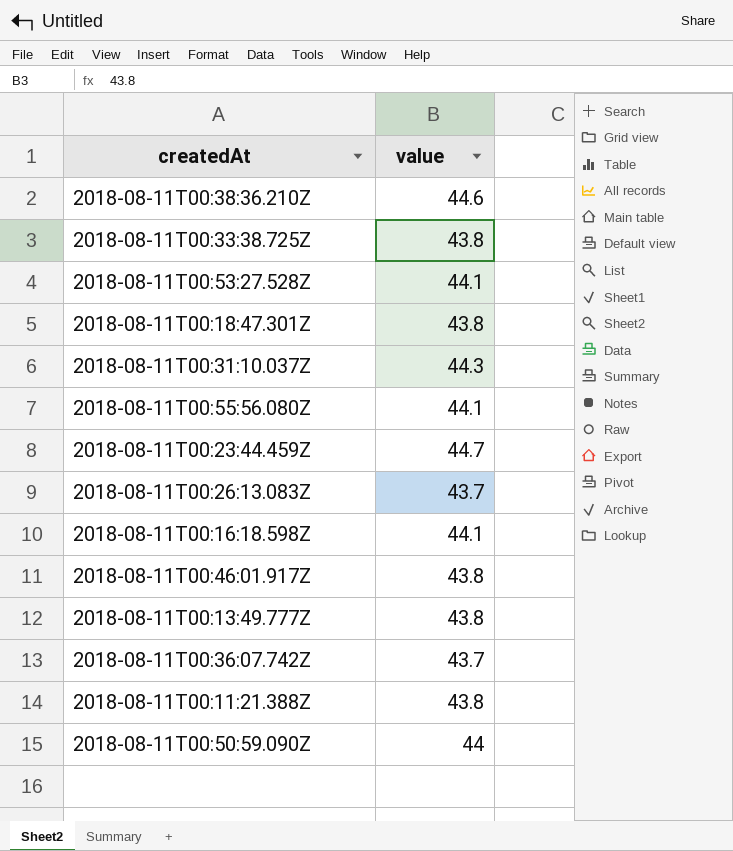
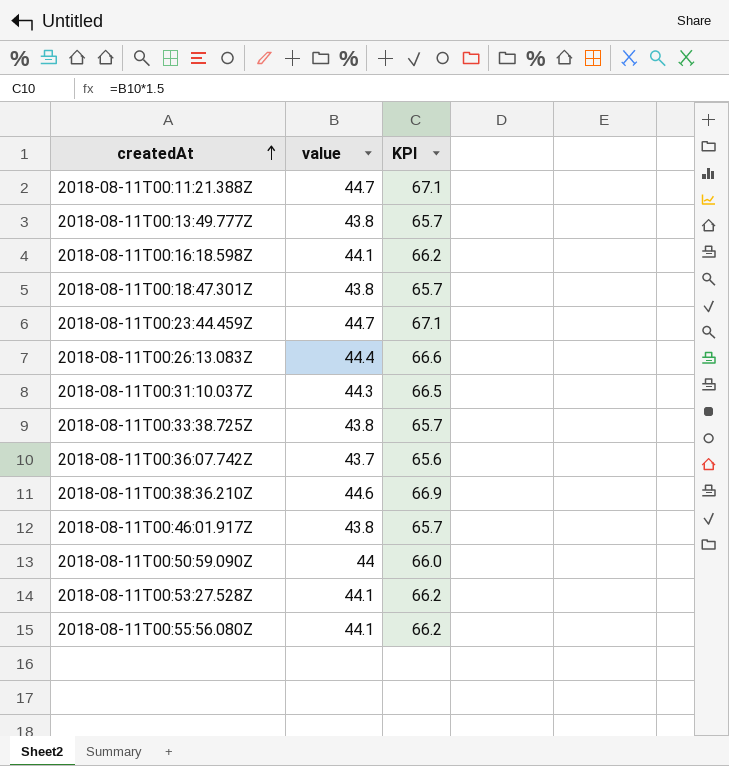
row order: none -> createdAt ascending
column KPI | formula: none -> [value] * 1.5
2018-08-11T00:11:21.388Z | value: 43.8 -> 44.7
2018-08-11T00:26:13.083Z | value: 43.7 -> 44.4

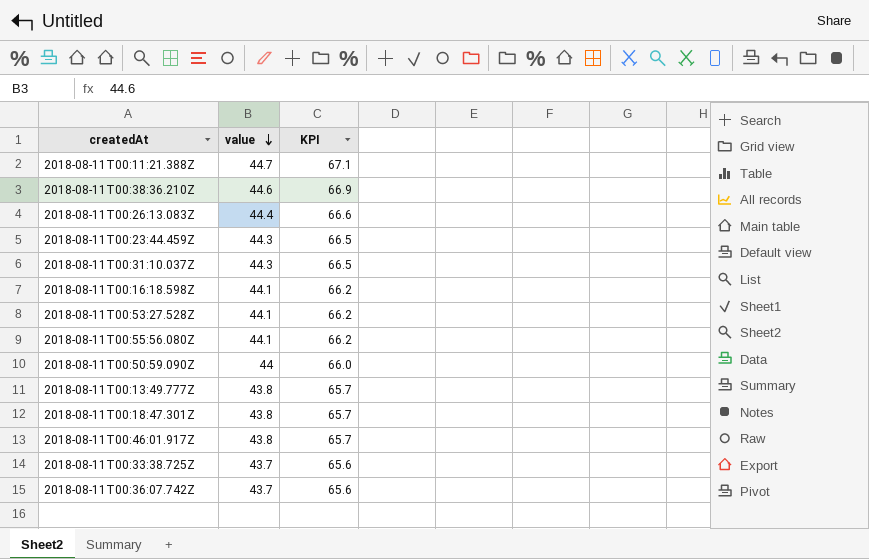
row order: createdAt ascending -> value descending
2018-08-11T00:23:44.459Z | value: 44.7 -> 44.3
2018-08-11T00:23:44.459Z | KPI: 67.1 -> 66.5
2018-08-11T00:33:38.725Z | value: 43.8 -> 43.7
2018-08-11T00:33:38.725Z | KPI: 65.7 -> 65.6

